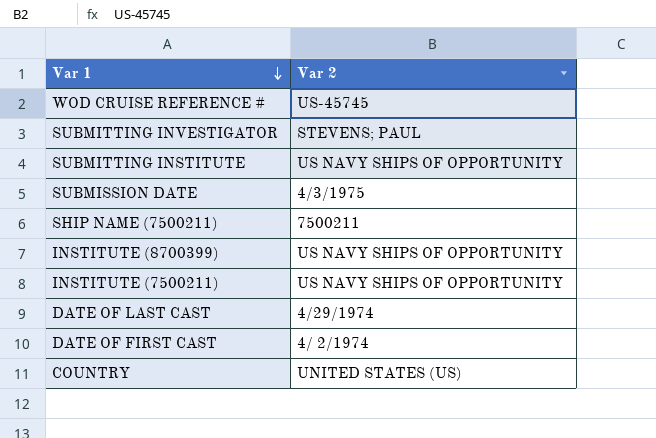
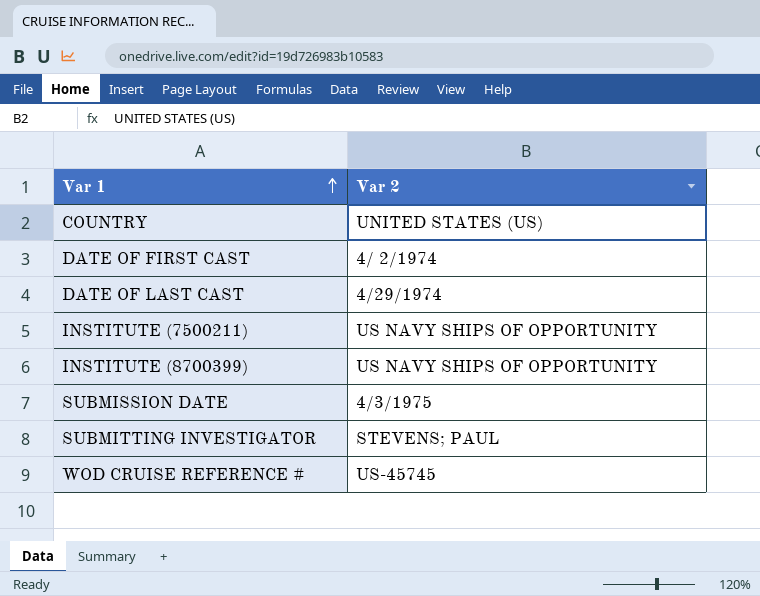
row order: Var 1 descending -> Var 1 ascending
row SUBMITTING INSTITUTE: US NAVY SHIPS OF OPPORTUNITY -> none
row SHIP NAME (7500211): 7500211 -> none

